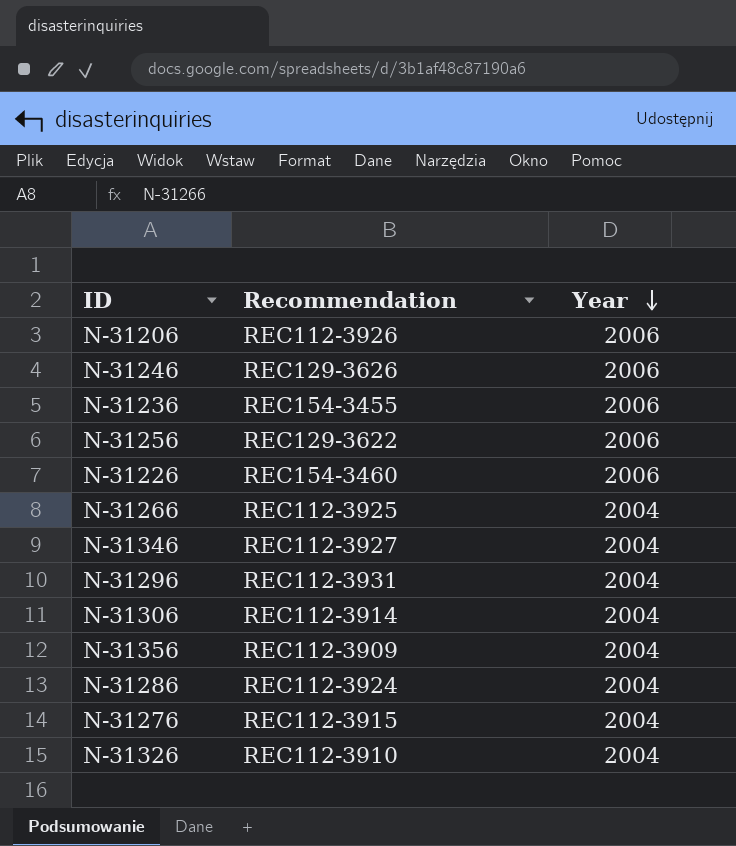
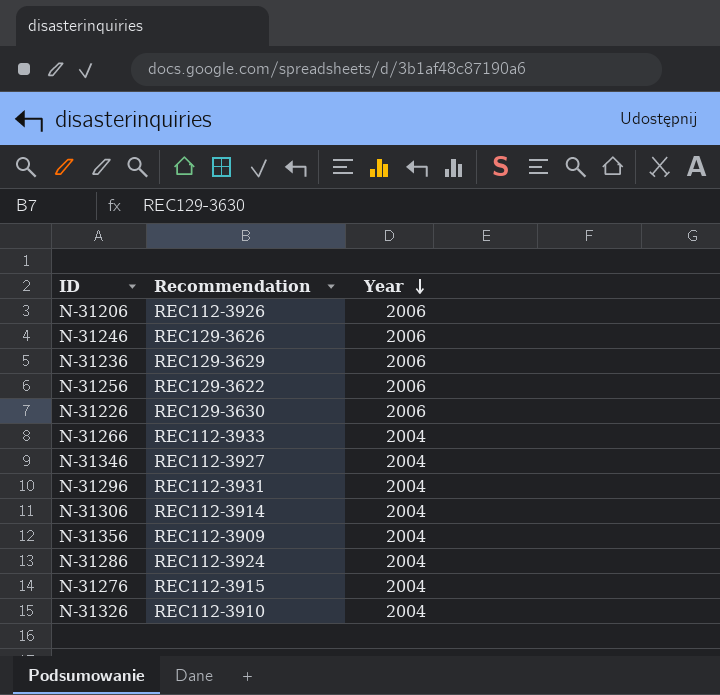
N-31236 | Recommendation: REC154-3455 -> REC129-3629
N-31226 | Recommendation: REC154-3460 -> REC129-3630
N-31266 | Recommendation: REC112-3925 -> REC112-3933

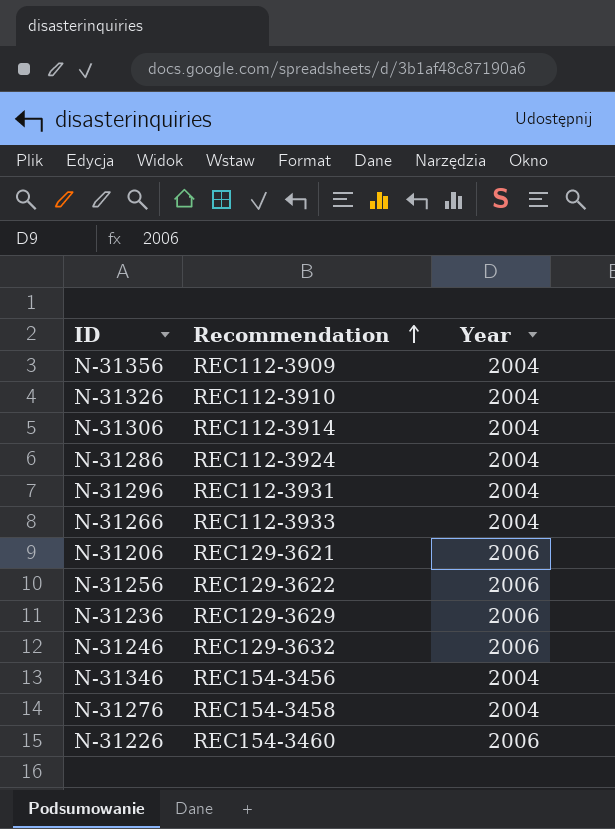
row order: Year descending -> Recommendation ascending
N-31206 | Recommendation: REC112-3926 -> REC129-3621
N-31246 | Recommendation: REC129-3626 -> REC129-3632
N-31346 | Recommendation: REC112-3927 -> REC154-3456
N-31276 | Recommendation: REC112-3915 -> REC154-3458
N-31226 | Recommendation: REC129-3630 -> REC154-3460

